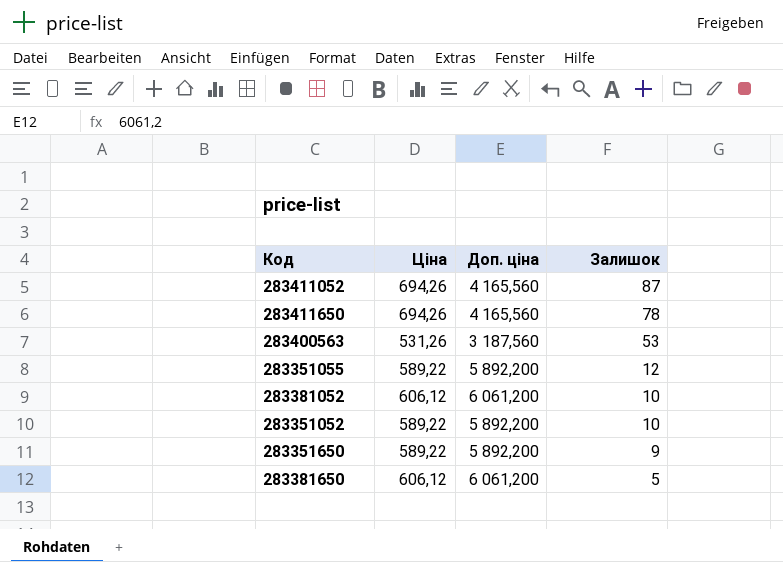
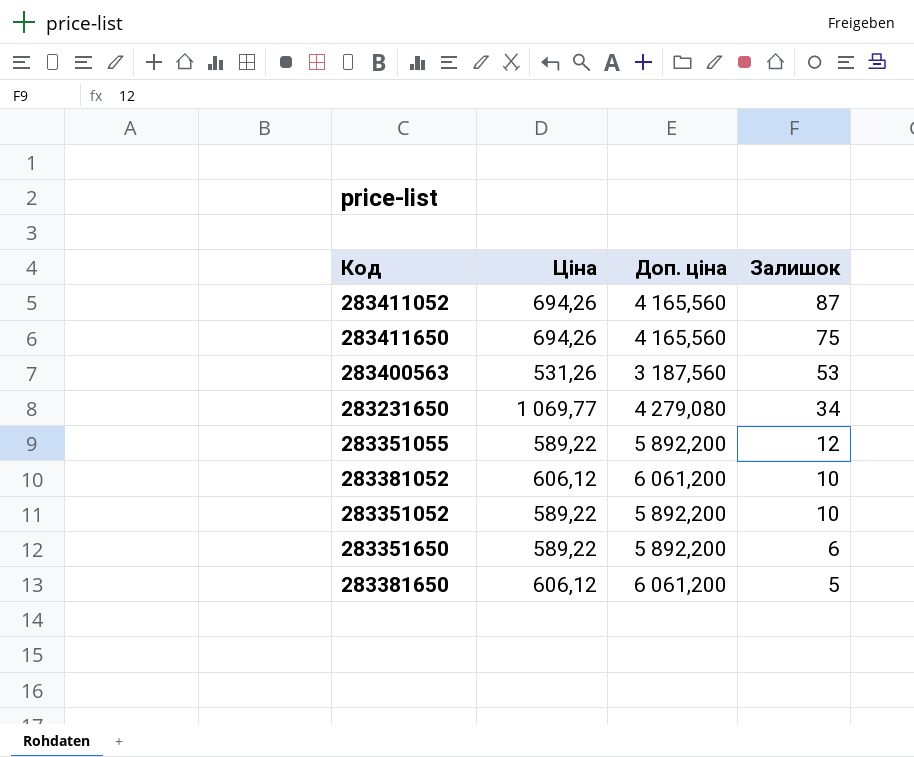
283411650 | Залишок: 78 -> 75
row 283231650: none -> 1 069,77 | 4 279,080 | 34
283351650 | Залишок: 9 -> 6

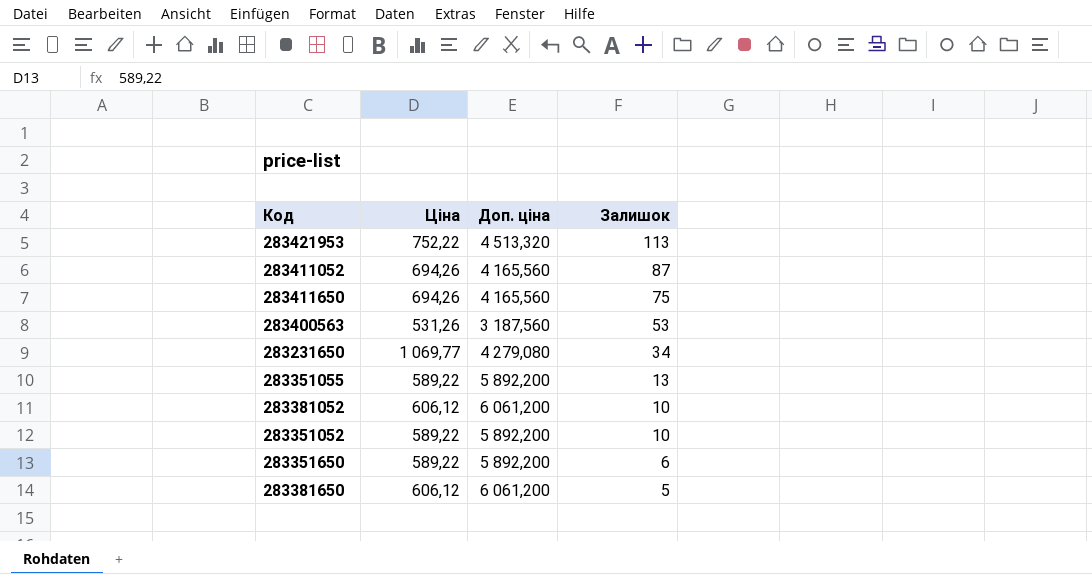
row 283421953: none -> 752,22 | 4 513,320 | 113
283351055 | Залишок: 12 -> 13

